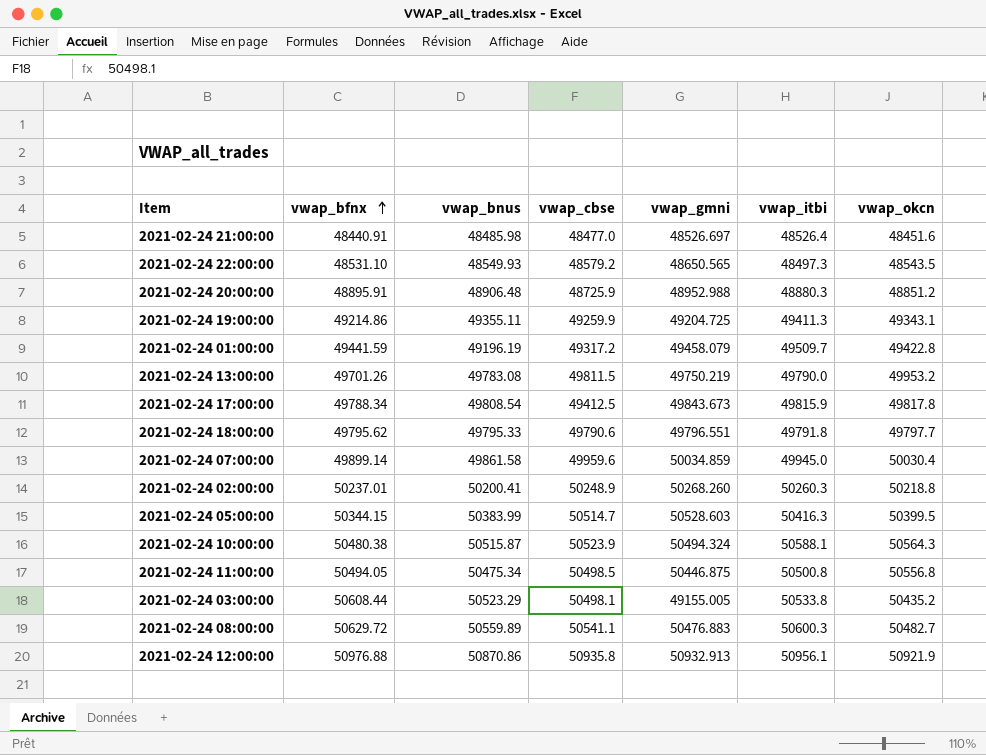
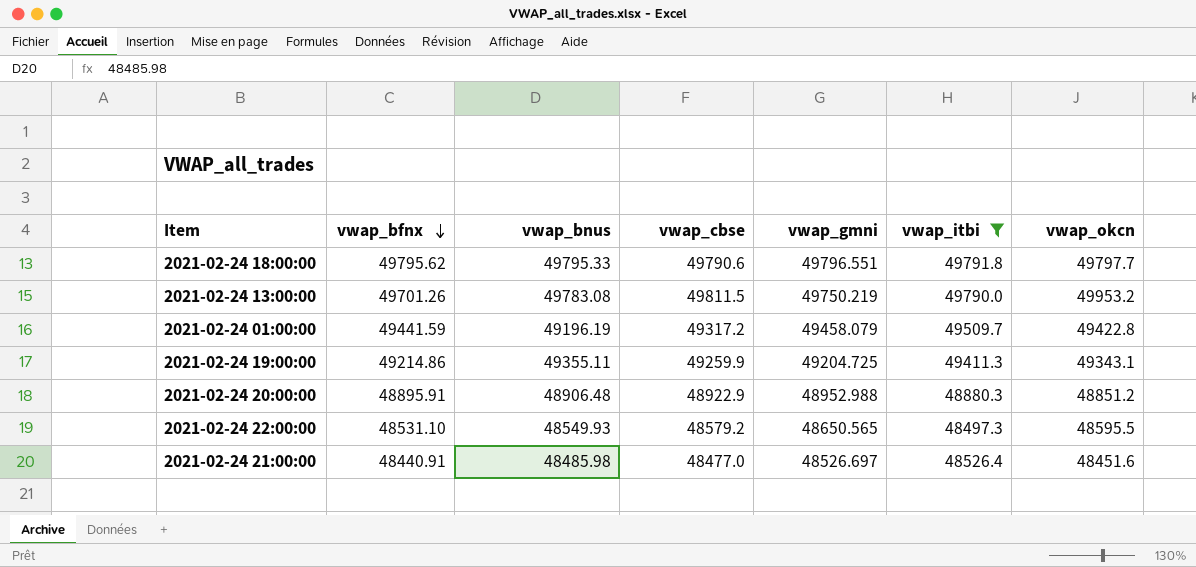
filter: none -> vwap_itbi <= 49791.8
row order: vwap_bfnx ascending -> vwap_bfnx descending
2021-02-24 20:00:00 | vwap_cbse: 48725.9 -> 48922.9
2021-02-24 22:00:00 | vwap_okcn: 48543.5 -> 48595.5

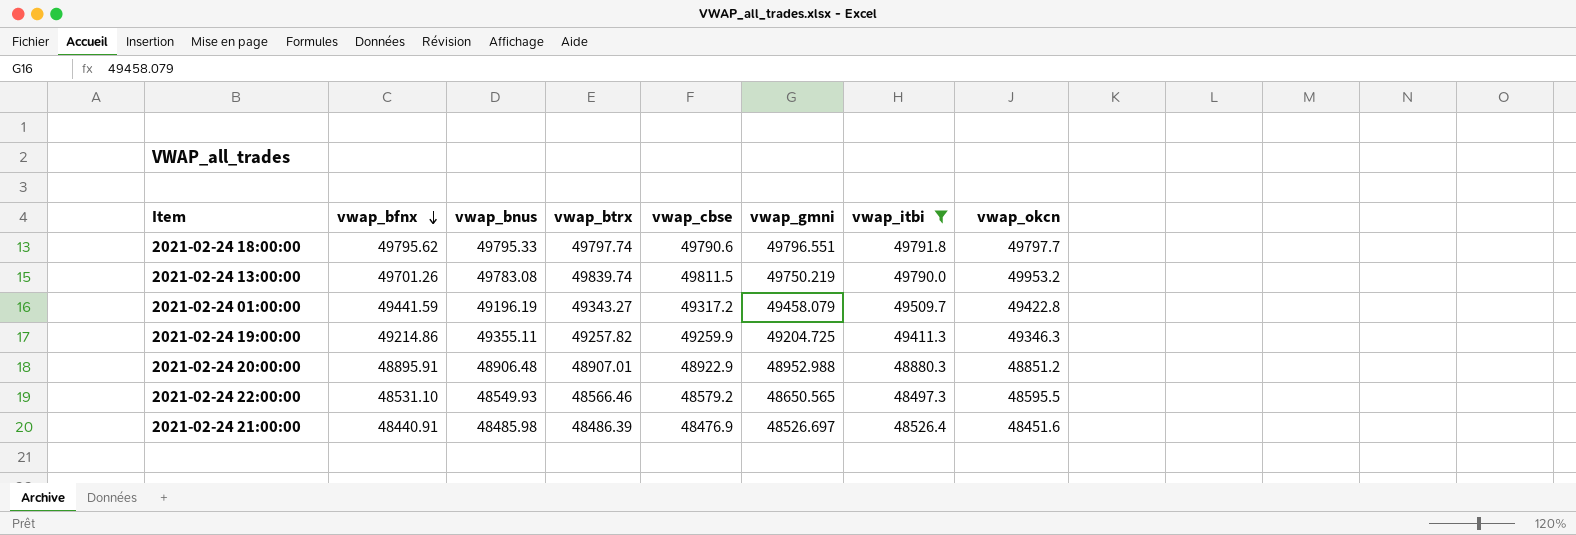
column vwap_btrx | position: none -> 4
2021-02-24 19:00:00 | vwap_okcn: 49343.1 -> 49346.3
2021-02-24 21:00:00 | vwap_cbse: 48477.0 -> 48476.9

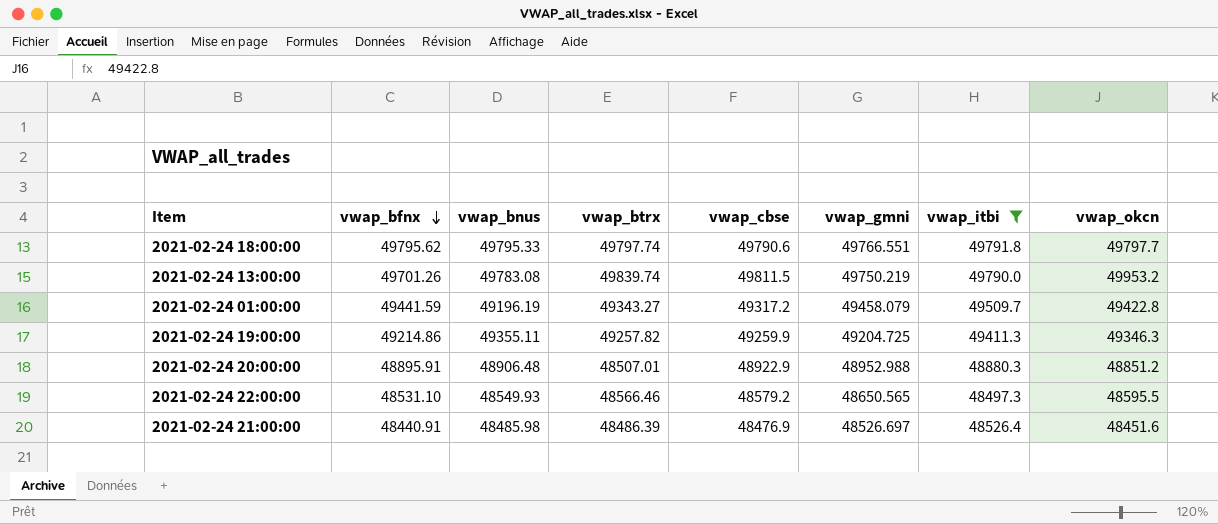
2021-02-24 18:00:00 | vwap_gmni: 49796.551 -> 49766.551
2021-02-24 20:00:00 | vwap_btrx: 48907.01 -> 48507.01

